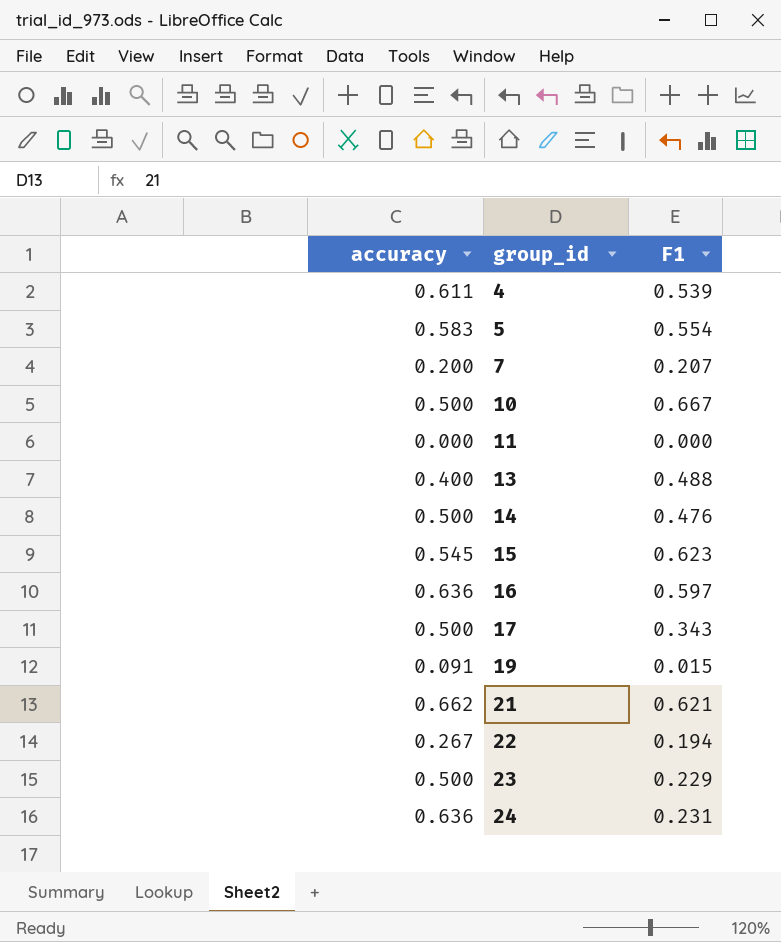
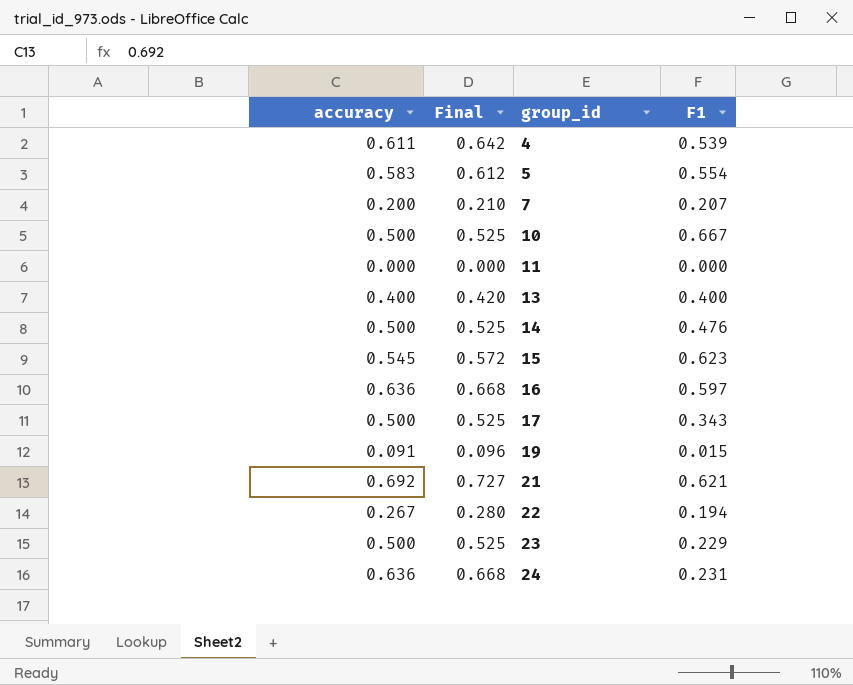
column Final | formula: none -> [accuracy] * 1.05
13 | F1: 0.488 -> 0.400
21 | accuracy: 0.662 -> 0.692

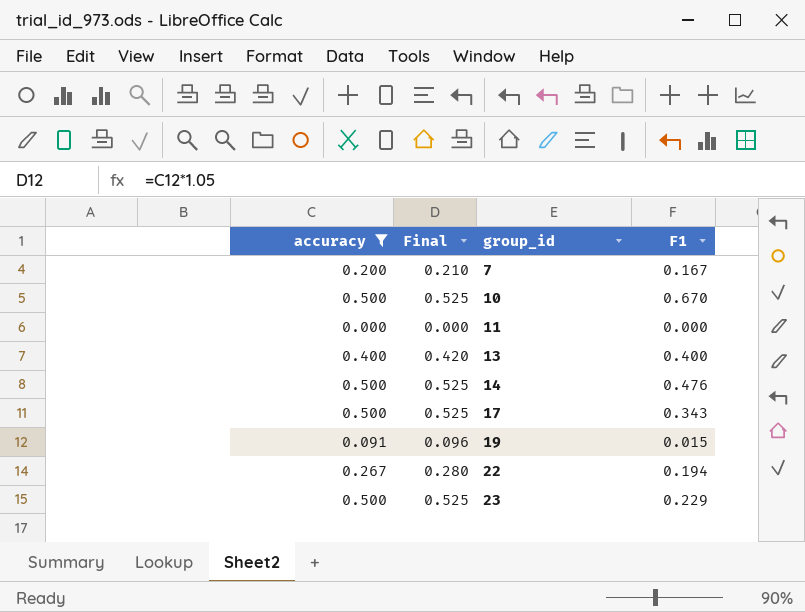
filter: none -> accuracy <= 0.500
7 | F1: 0.207 -> 0.167
10 | F1: 0.667 -> 0.670

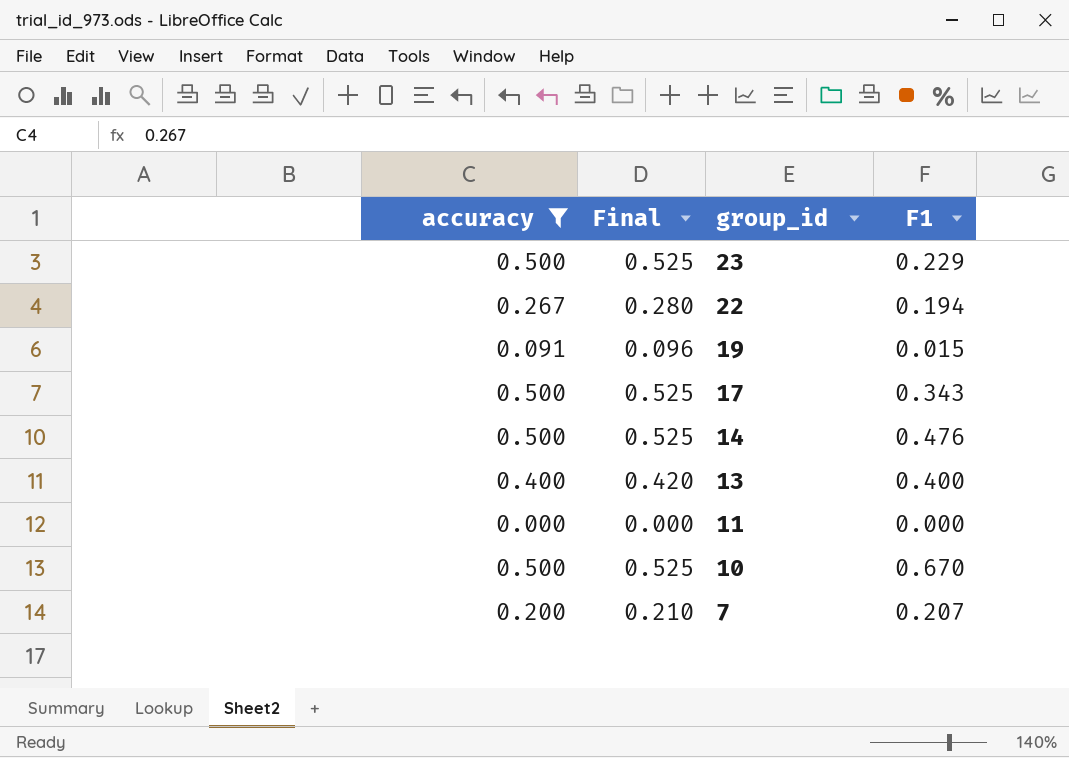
row order: group_id ascending -> group_id descending
7 | F1: 0.167 -> 0.207

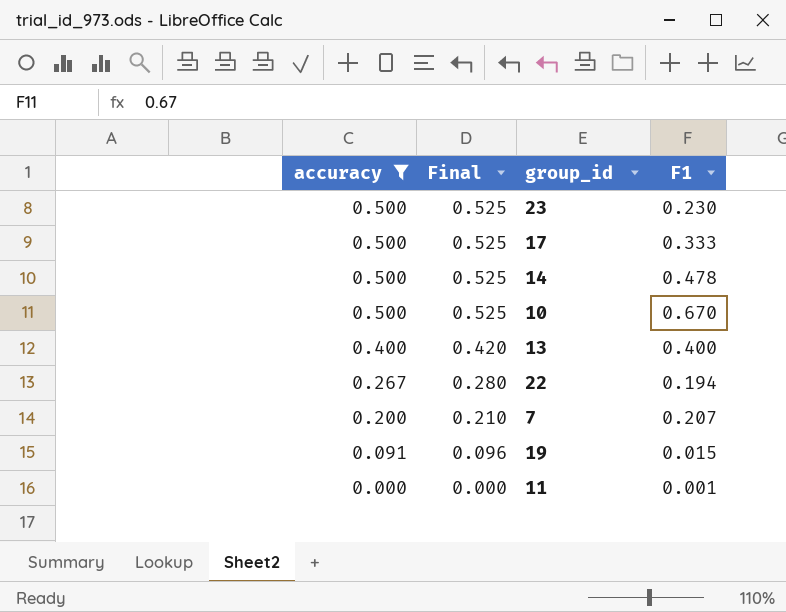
row order: group_id descending -> accuracy descending
23 | F1: 0.229 -> 0.230
17 | F1: 0.343 -> 0.333
14 | F1: 0.476 -> 0.478
11 | F1: 0.000 -> 0.001

